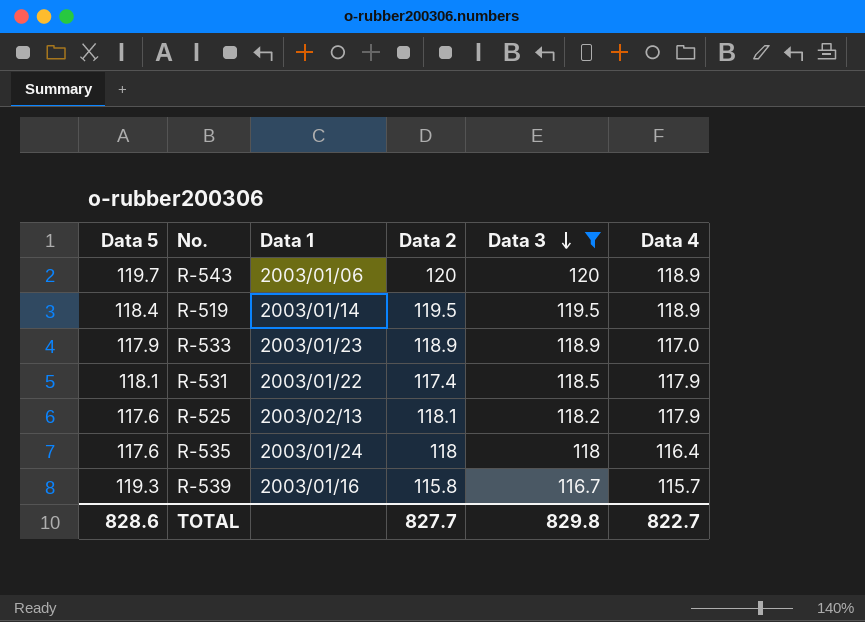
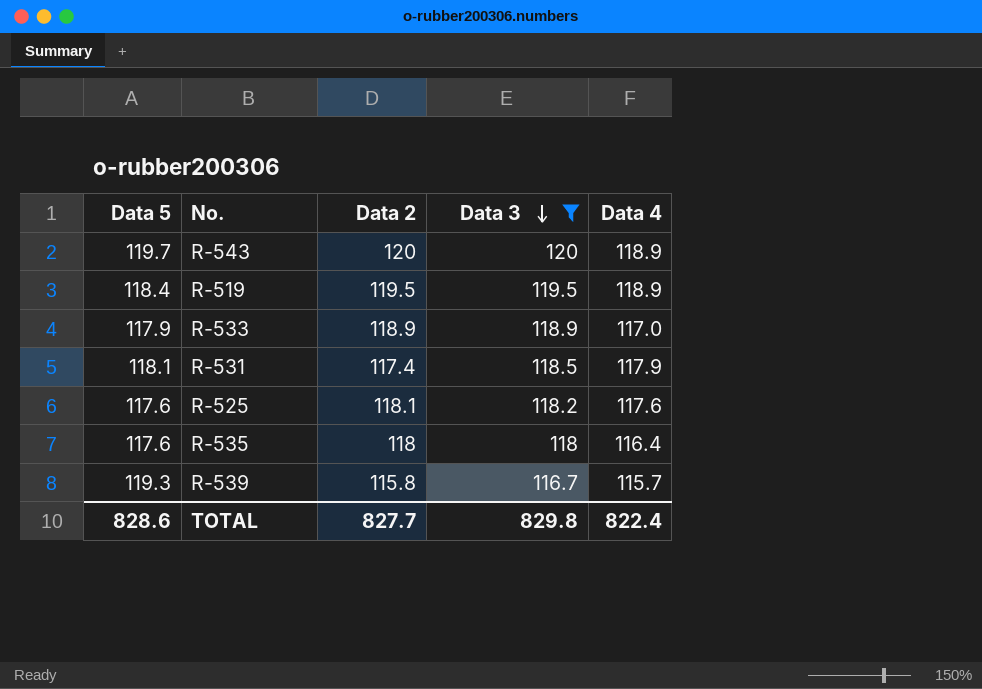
column Data 1 | position: 3 -> none
R-525 | Data 4: 117.9 -> 117.6
TOTAL | Data 4: 822.7 -> 822.4

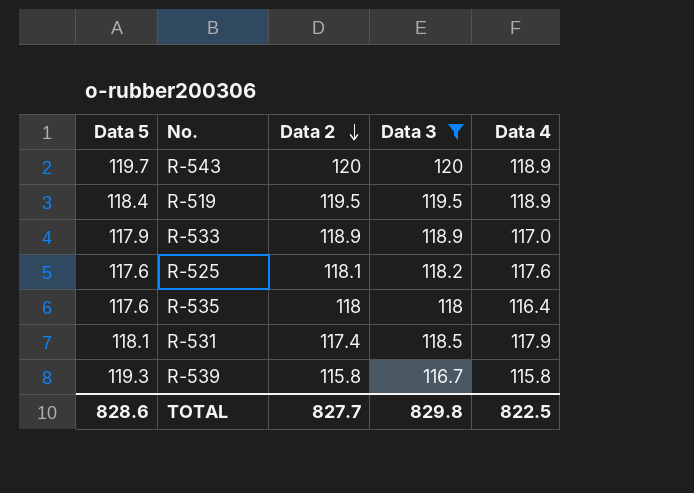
row order: Data 3 descending -> Data 2 descending
R-539 | Data 4: 115.7 -> 115.8
TOTAL | Data 4: 822.4 -> 822.5

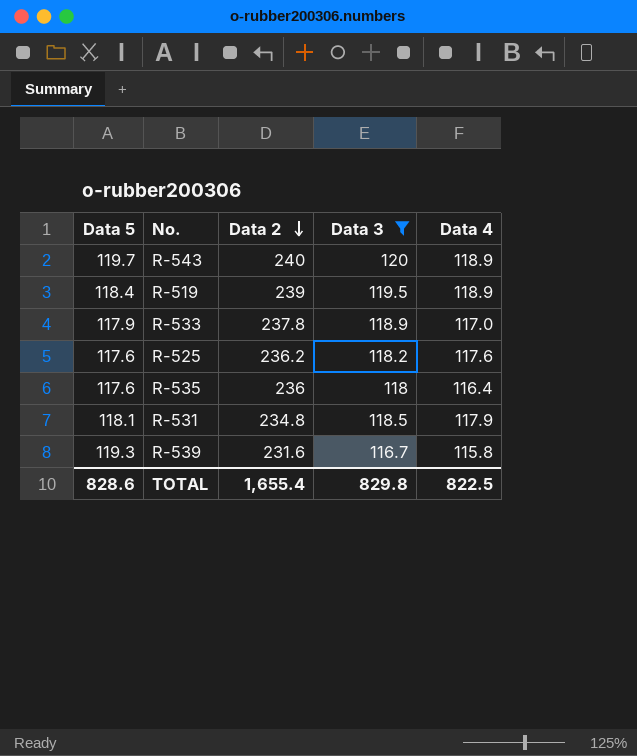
R-543 | Data 2: 120 -> 240
R-519 | Data 2: 119.5 -> 239
R-533 | Data 2: 118.9 -> 237.8
R-525 | Data 2: 118.1 -> 236.2
R-535 | Data 2: 118 -> 236
R-531 | Data 2: 117.4 -> 234.8
R-539 | Data 2: 115.8 -> 231.6
TOTAL | Data 2: 827.7 -> 1,655.4

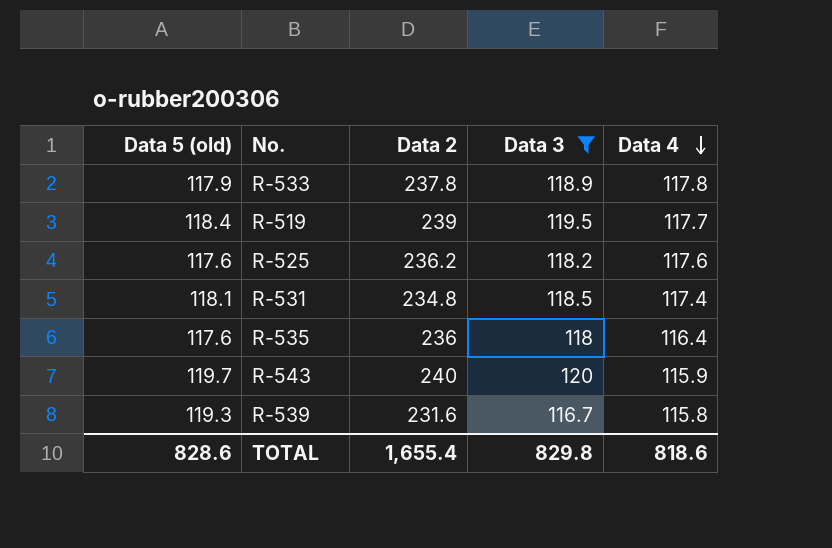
row order: Data 2 descending -> Data 4 descending
column name: Data 5 -> Data 5 (old)
R-533 | Data 4: 117.0 -> 117.8
R-519 | Data 4: 118.9 -> 117.7
R-531 | Data 4: 117.9 -> 117.4
R-543 | Data 4: 118.9 -> 115.9
TOTAL | Data 4: 822.5 -> 818.6

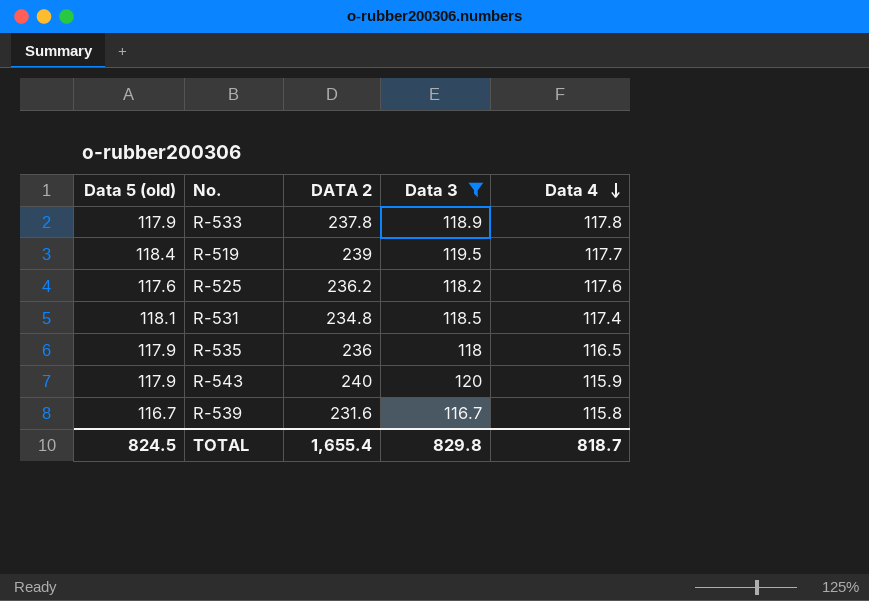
column name: Data 2 -> DATA 2
R-535 | Data 5 (old): 117.6 -> 117.9
R-535 | Data 4: 116.4 -> 116.5
R-543 | Data 5 (old): 119.7 -> 117.9
R-539 | Data 5 (old): 119.3 -> 116.7
TOTAL | Data 5 (old): 828.6 -> 824.5
TOTAL | Data 4: 818.6 -> 818.7

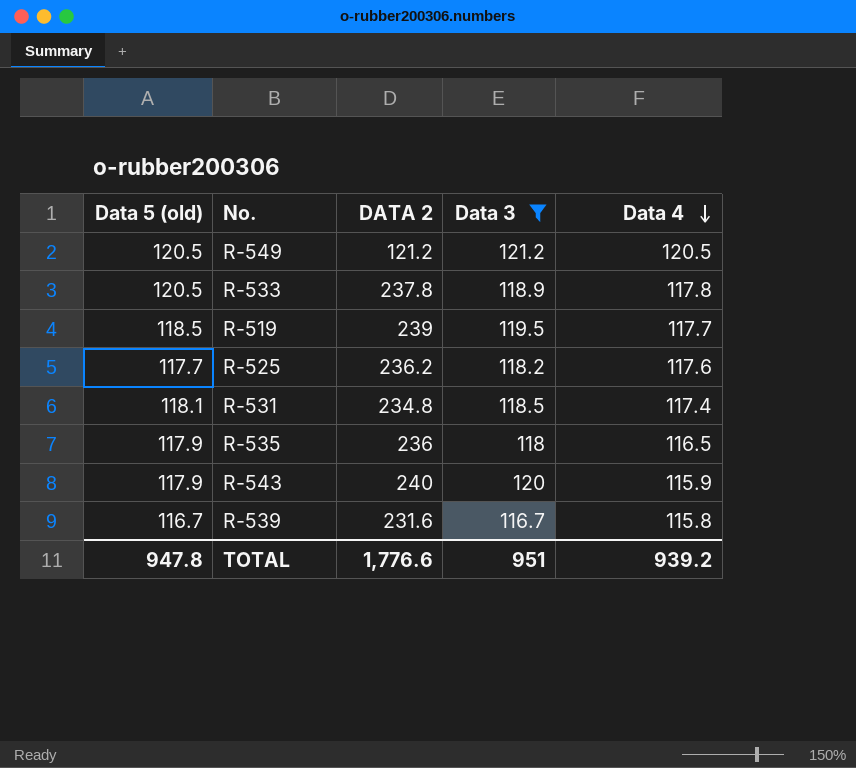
row R-549: none -> 120.5 | 121.2 | 121.2 | 120.5
R-533 | Data 5 (old): 117.9 -> 120.5
R-519 | Data 5 (old): 118.4 -> 118.5
R-525 | Data 5 (old): 117.6 -> 117.7
TOTAL | Data 5 (old): 824.5 -> 947.8
TOTAL | DATA 2: 1,655.4 -> 1,776.6
TOTAL | Data 3: 829.8 -> 951
TOTAL | Data 4: 818.7 -> 939.2

